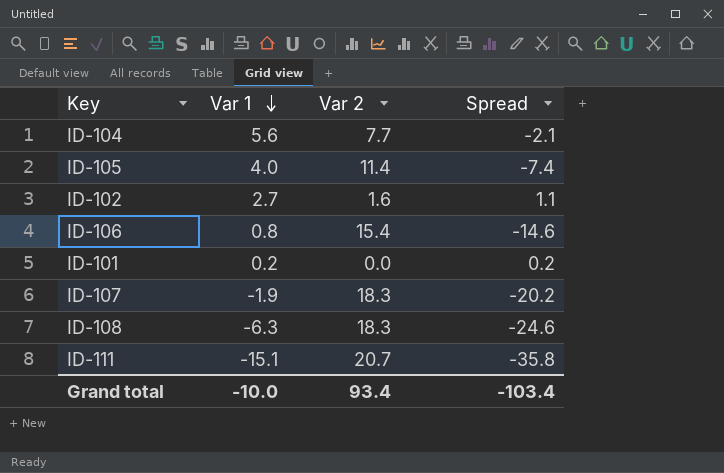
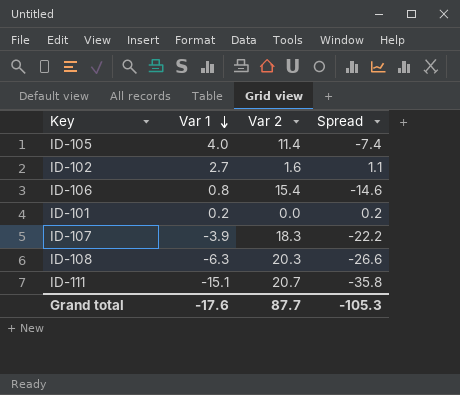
row ID-104: 5.6 | 7.7 | -2.1 -> none
ID-107 | Var 1: -1.9 -> -3.9
ID-107 | Spread: -20.2 -> -22.2
ID-108 | Var 2: 18.3 -> 20.3
ID-108 | Spread: -24.6 -> -26.6
Grand total | Var 1: -10.0 -> -17.6
Grand total | Var 2: 93.4 -> 87.7
Grand total | Spread: -103.4 -> -105.3

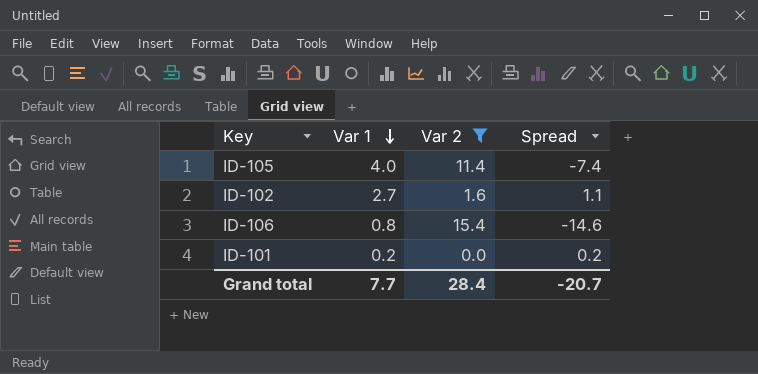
filter: none -> Var 2 <= 15.4
Grand total | Var 1: -17.6 -> 7.7
Grand total | Var 2: 87.7 -> 28.4
Grand total | Spread: -105.3 -> -20.7

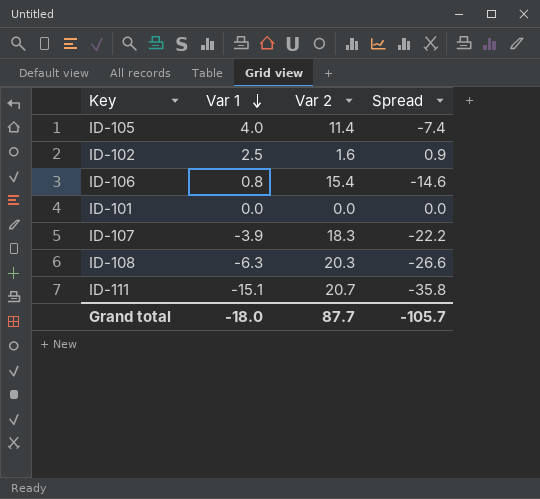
filter: Var 2 <= 15.4 -> none
ID-102 | Var 1: 2.7 -> 2.5
ID-102 | Spread: 1.1 -> 0.9
ID-101 | Var 1: 0.2 -> 0.0
ID-101 | Spread: 0.2 -> 0.0
Grand total | Var 1: 7.7 -> -18.0
Grand total | Var 2: 28.4 -> 87.7
Grand total | Spread: -20.7 -> -105.7

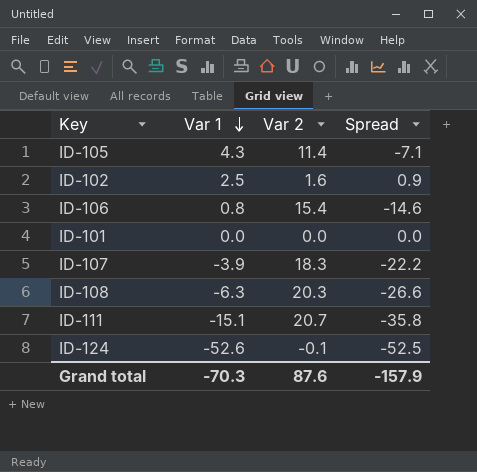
ID-105 | Var 1: 4.0 -> 4.3
ID-105 | Spread: -7.4 -> -7.1
row ID-124: none -> -52.6 | -0.1 | -52.5
Grand total | Var 1: -18.0 -> -70.3
Grand total | Var 2: 87.7 -> 87.6
Grand total | Spread: -105.7 -> -157.9

